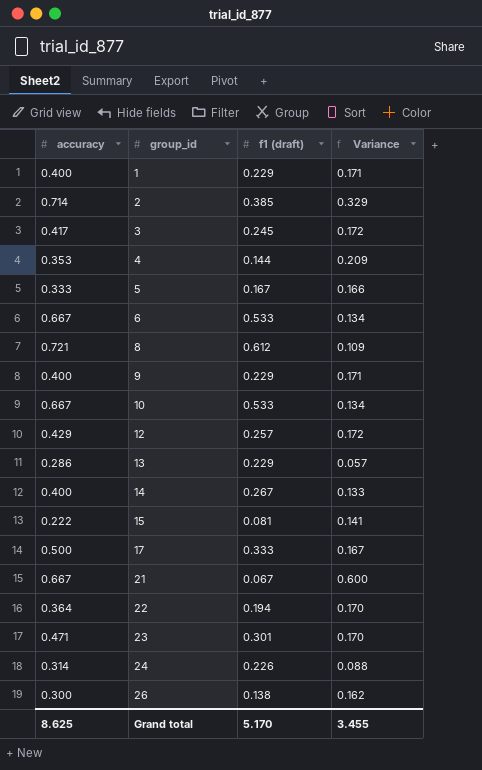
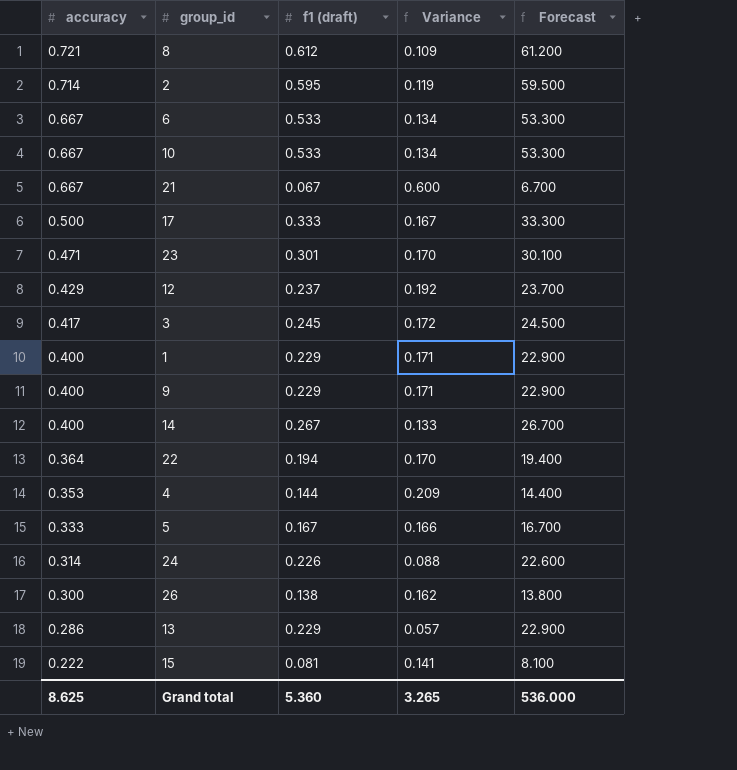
row order: group_id ascending -> accuracy descending
column Forecast | formula: none -> [f1 (draft)] * 100
2 | f1 (draft): 0.385 -> 0.595
2 | Variance: 0.329 -> 0.119
12 | f1 (draft): 0.257 -> 0.237
12 | Variance: 0.172 -> 0.192
Grand total | f1 (draft): 5.170 -> 5.360
Grand total | Variance: 3.455 -> 3.265

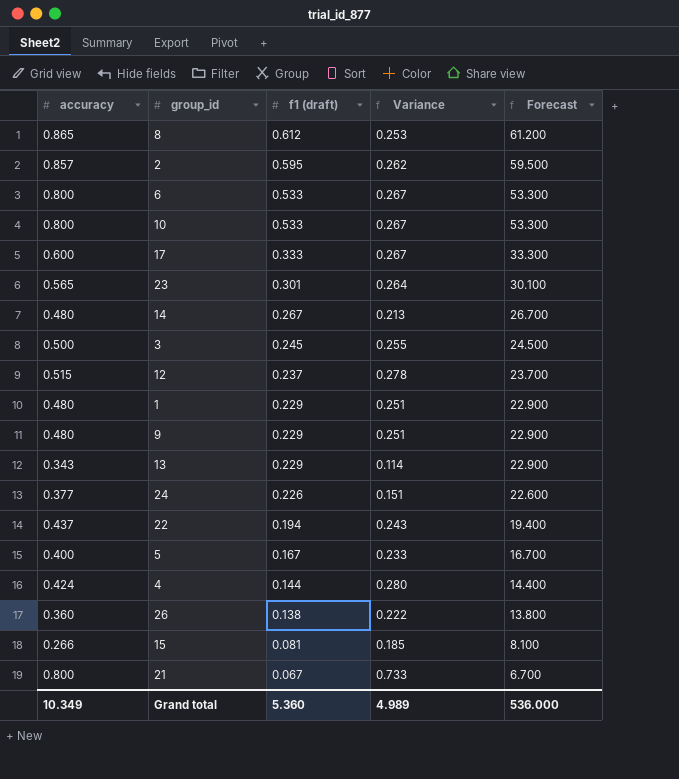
row order: accuracy descending -> f1 (draft) descending
8 | accuracy: 0.721 -> 0.865
8 | Variance: 0.109 -> 0.253
2 | accuracy: 0.714 -> 0.857
2 | Variance: 0.119 -> 0.262
6 | accuracy: 0.667 -> 0.800
6 | Variance: 0.134 -> 0.267
10 | accuracy: 0.667 -> 0.800
10 | Variance: 0.134 -> 0.267
17 | accuracy: 0.500 -> 0.600
17 | Variance: 0.167 -> 0.267
23 | accuracy: 0.471 -> 0.565
23 | Variance: 0.170 -> 0.264
14 | accuracy: 0.400 -> 0.480
14 | Variance: 0.133 -> 0.213
3 | accuracy: 0.417 -> 0.500
3 | Variance: 0.172 -> 0.255
12 | accuracy: 0.429 -> 0.515
12 | Variance: 0.192 -> 0.278
1 | accuracy: 0.400 -> 0.480
1 | Variance: 0.171 -> 0.251
9 | accuracy: 0.400 -> 0.480
9 | Variance: 0.171 -> 0.251
13 | accuracy: 0.286 -> 0.343
13 | Variance: 0.057 -> 0.114
24 | accuracy: 0.314 -> 0.377
24 | Variance: 0.088 -> 0.151
22 | accuracy: 0.364 -> 0.437
22 | Variance: 0.170 -> 0.243
5 | accuracy: 0.333 -> 0.400
5 | Variance: 0.166 -> 0.233
4 | accuracy: 0.353 -> 0.424
4 | Variance: 0.209 -> 0.280
26 | accuracy: 0.300 -> 0.360
26 | Variance: 0.162 -> 0.222
15 | accuracy: 0.222 -> 0.266
15 | Variance: 0.141 -> 0.185
21 | accuracy: 0.667 -> 0.800
21 | Variance: 0.600 -> 0.733
Grand total | accuracy: 8.625 -> 10.349
Grand total | Variance: 3.265 -> 4.989

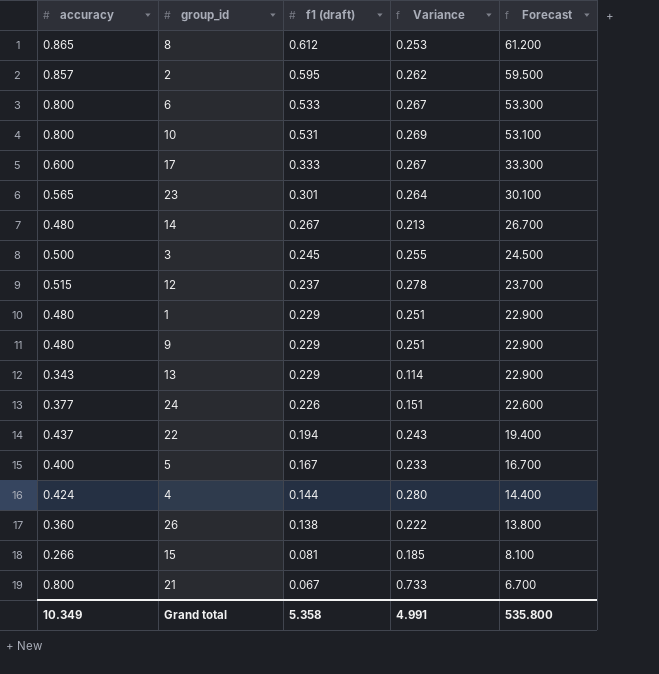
10 | f1 (draft): 0.533 -> 0.531
10 | Variance: 0.267 -> 0.269
10 | Forecast: 53.300 -> 53.100
Grand total | f1 (draft): 5.360 -> 5.358
Grand total | Variance: 4.989 -> 4.991
Grand total | Forecast: 536.000 -> 535.800

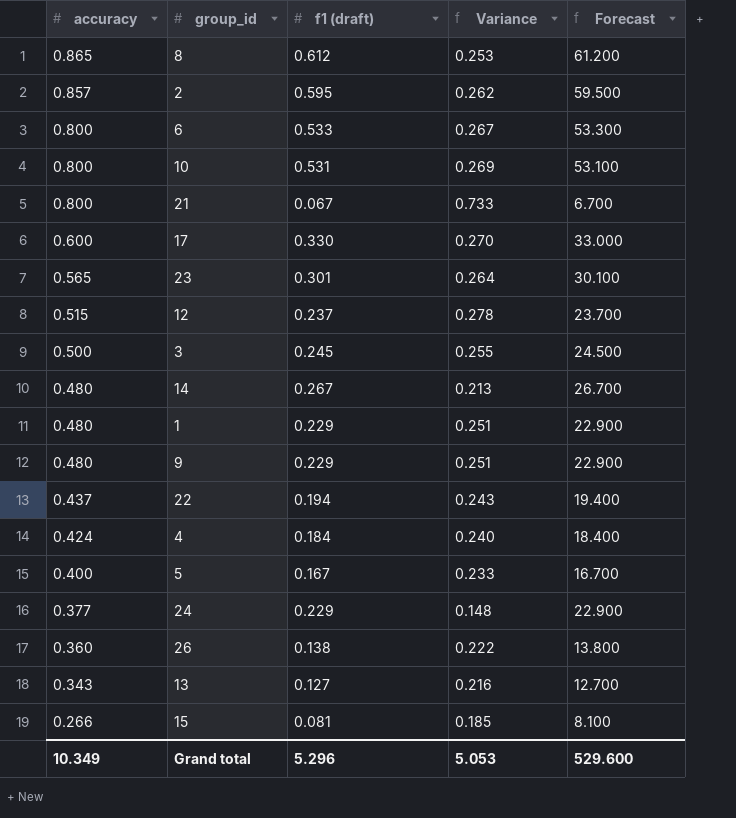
row order: f1 (draft) descending -> accuracy descending
17 | f1 (draft): 0.333 -> 0.330
17 | Variance: 0.267 -> 0.270
17 | Forecast: 33.300 -> 33.000
4 | f1 (draft): 0.144 -> 0.184
4 | Variance: 0.280 -> 0.240
4 | Forecast: 14.400 -> 18.400
24 | f1 (draft): 0.226 -> 0.229
24 | Variance: 0.151 -> 0.148
24 | Forecast: 22.600 -> 22.900
13 | f1 (draft): 0.229 -> 0.127
13 | Variance: 0.114 -> 0.216
13 | Forecast: 22.900 -> 12.700
Grand total | f1 (draft): 5.358 -> 5.296
Grand total | Variance: 4.991 -> 5.053
Grand total | Forecast: 535.800 -> 529.600

